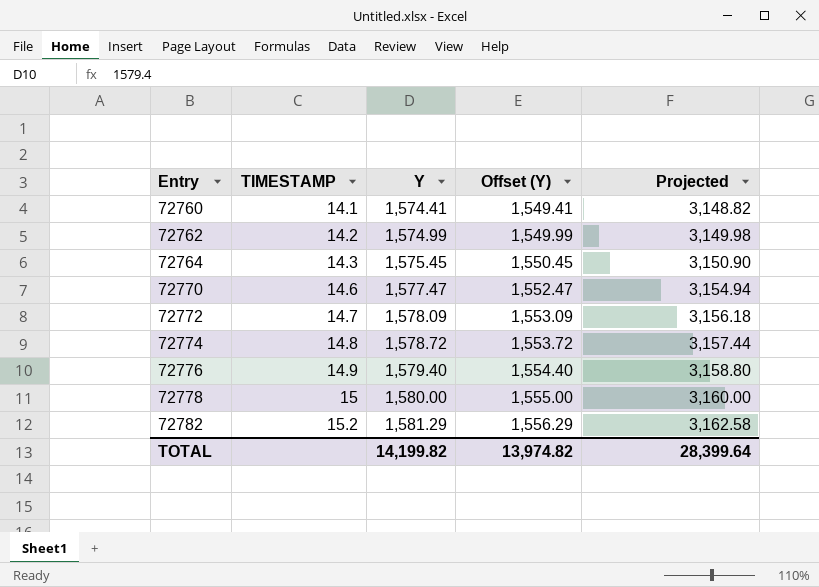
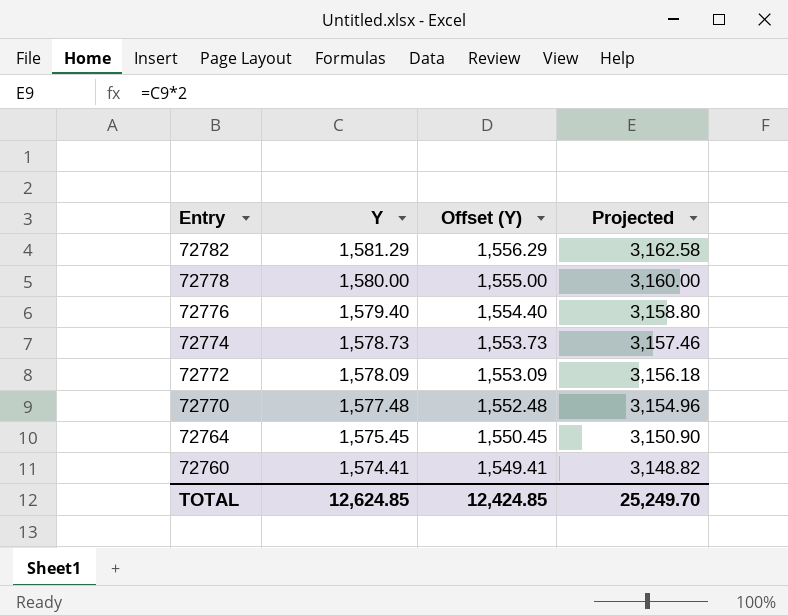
row order: Entry ascending -> Entry descending
column TIMESTAMP | position: 2 -> none
row 72762: 14.2 | 1,574.99 | 1,549.99 | 3,149.98 -> none
72774 | Y: 1,578.72 -> 1,578.73
72774 | Offset (Y): 1,553.72 -> 1,553.73
72774 | Projected: 3,157.44 -> 3,157.46
72770 | Y: 1,577.47 -> 1,577.48
72770 | Offset (Y): 1,552.47 -> 1,552.48
72770 | Projected: 3,154.94 -> 3,154.96
TOTAL | Y: 14,199.82 -> 12,624.85
TOTAL | Offset (Y): 13,974.82 -> 12,424.85
TOTAL | Projected: 28,399.64 -> 25,249.70

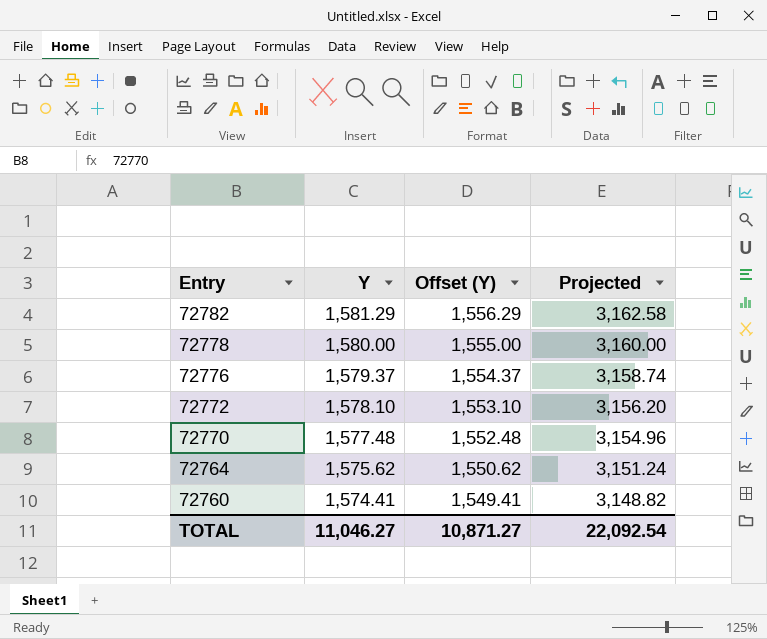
row 72774: 1,578.73 | 1,553.73 | 3,157.46 -> none
72776 | Y: 1,579.40 -> 1,579.37
72776 | Offset (Y): 1,554.40 -> 1,554.37
72776 | Projected: 3,158.80 -> 3,158.74
72772 | Y: 1,578.09 -> 1,578.10
72772 | Offset (Y): 1,553.09 -> 1,553.10
72772 | Projected: 3,156.18 -> 3,156.20
72764 | Y: 1,575.45 -> 1,575.62
72764 | Offset (Y): 1,550.45 -> 1,550.62
72764 | Projected: 3,150.90 -> 3,151.24
TOTAL | Y: 12,624.85 -> 11,046.27
TOTAL | Offset (Y): 12,424.85 -> 10,871.27
TOTAL | Projected: 25,249.70 -> 22,092.54

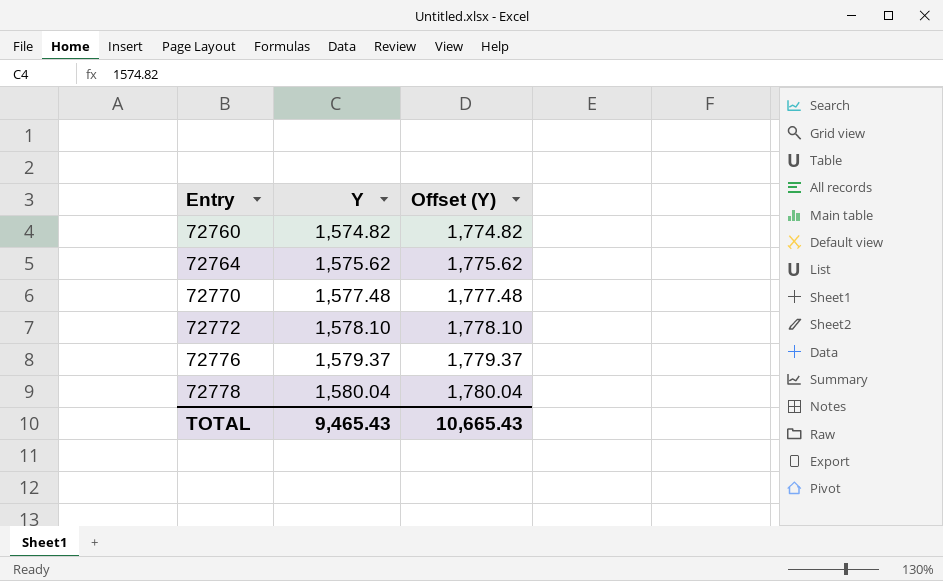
row order: Entry descending -> Entry ascending
column Projected | formula: [Y] * 2 -> none
column Offset (Y) | formula: [Y] - 25 -> [Y] + 200
row 72782: 1,581.29 | 1,556.29 | 3,162.58 -> none
72760 | Y: 1,574.41 -> 1,574.82
72778 | Y: 1,580.00 -> 1,580.04
TOTAL | Y: 11,046.27 -> 9,465.43
TOTAL | Offset (Y): 10,871.27 -> 10,665.43

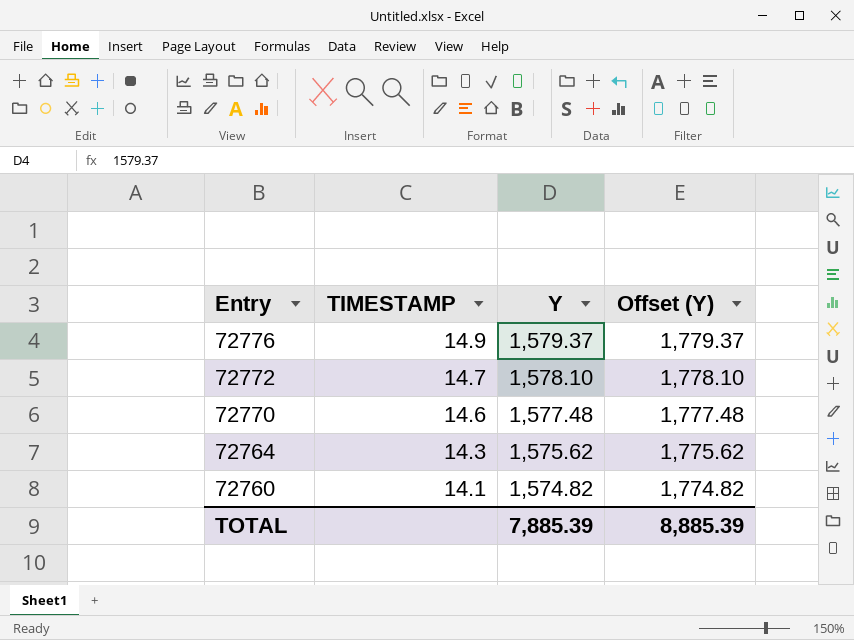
row order: Entry ascending -> Entry descending
column TIMESTAMP | position: none -> 2
row 72778: 1,580.04 | 1,780.04 -> none
TOTAL | Y: 9,465.43 -> 7,885.39
TOTAL | Offset (Y): 10,665.43 -> 8,885.39

